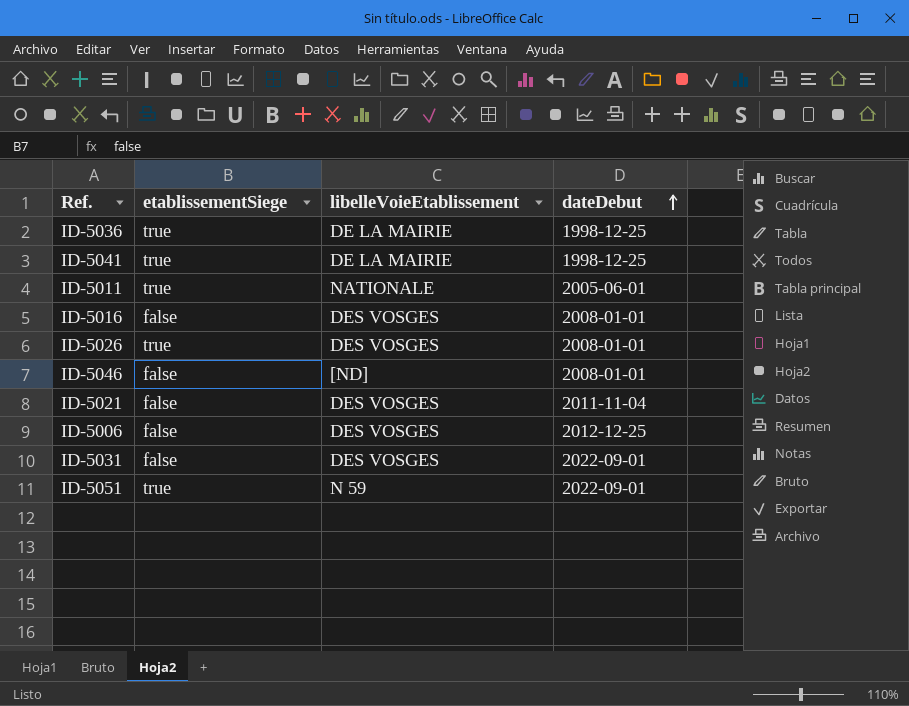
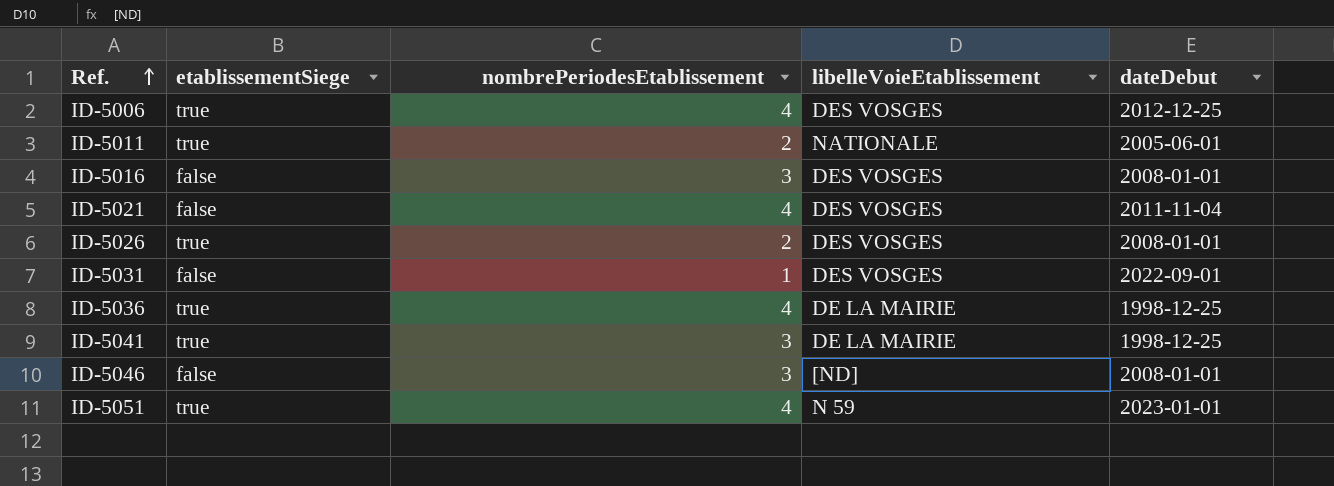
row order: dateDebut ascending -> Ref. ascending
column nombrePeriodesEtablissement | position: none -> 3
ID-5006 | etablissementSiege: false -> true
ID-5051 | dateDebut: 2022-09-01 -> 2023-01-01

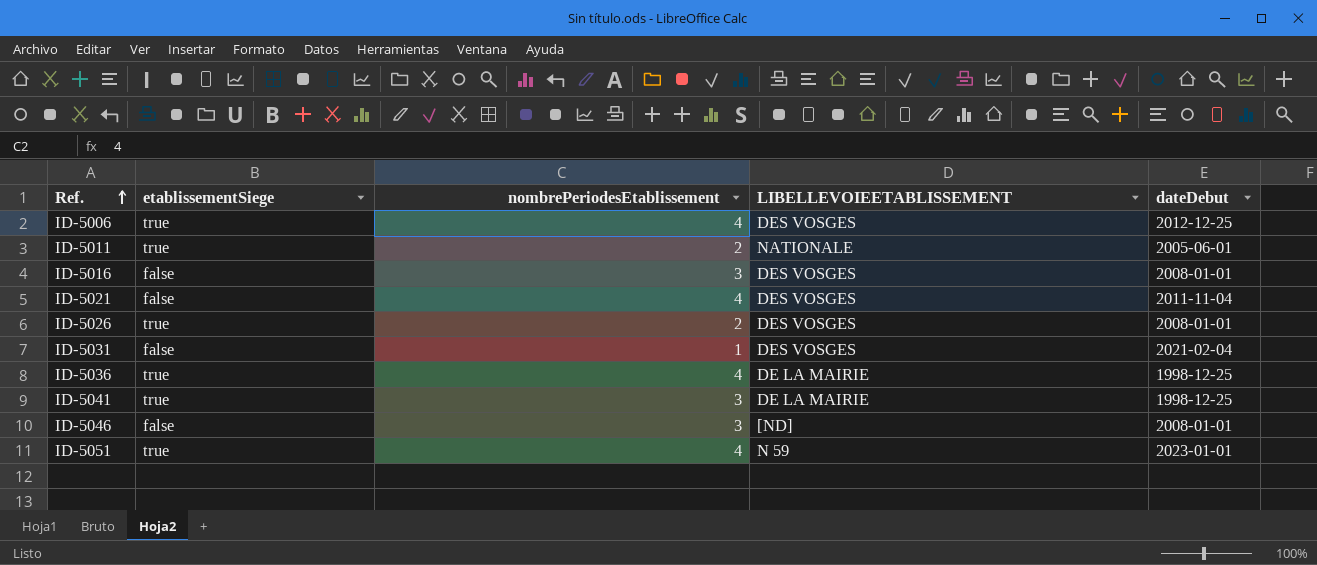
column name: libelleVoieEtablissement -> LIBELLEVOIEETABLISSEMENT
ID-5031 | dateDebut: 2022-09-01 -> 2021-02-04

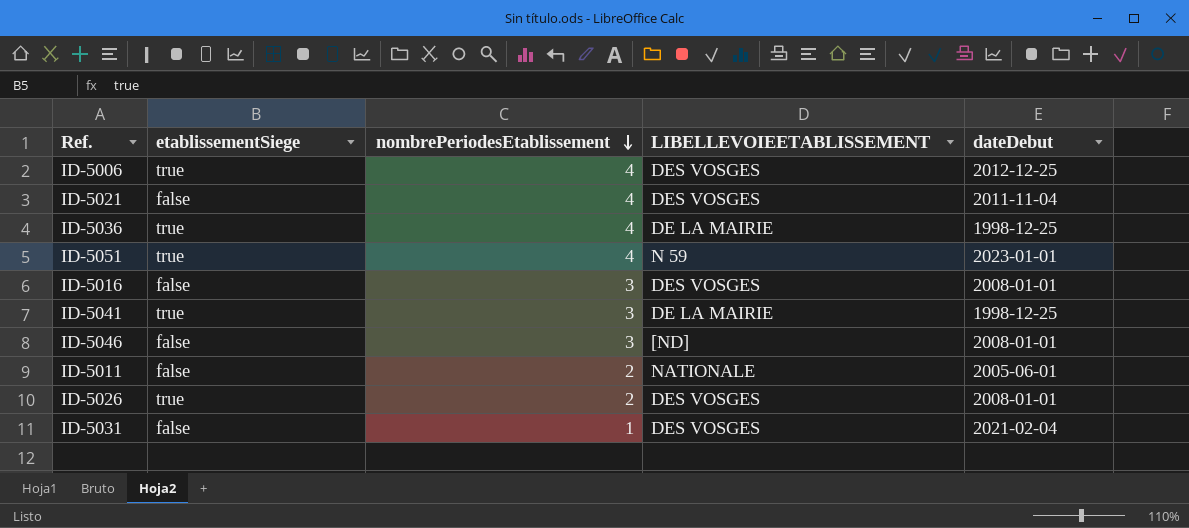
row order: Ref. ascending -> nombrePeriodesEtablissement descending
ID-5011 | etablissementSiege: true -> false

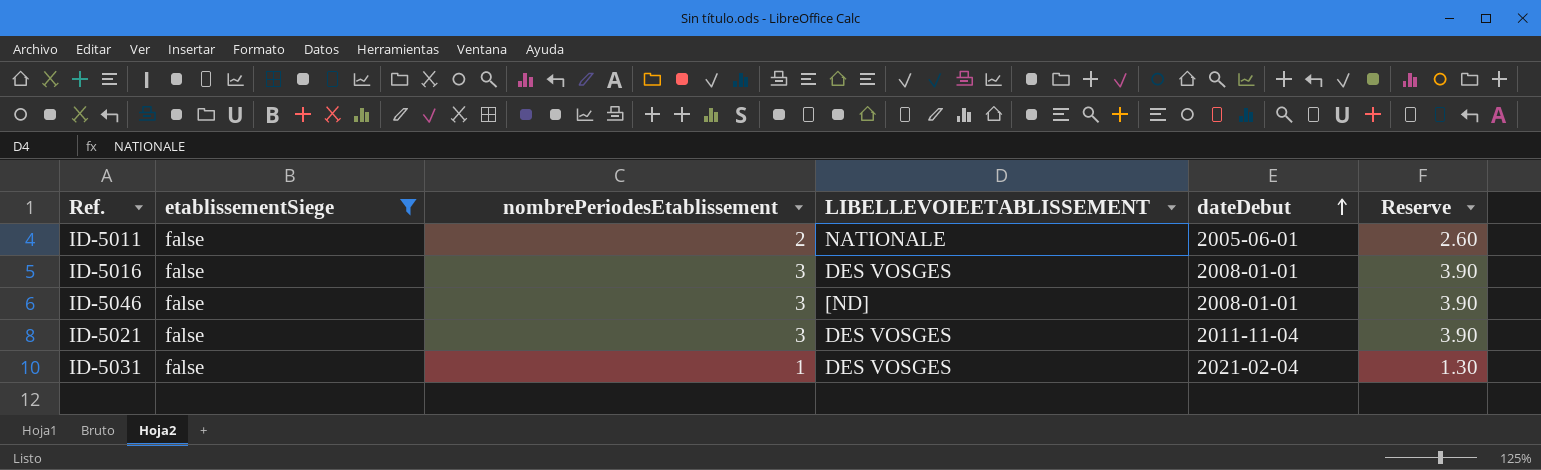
filter: none -> etablissementSiege = false
row order: nombrePeriodesEtablissement descending -> dateDebut ascending
column Reserve | formula: none -> [nombrePeriodesEtablissement] * 1.3
ID-5021 | nombrePeriodesEtablissement: 4 -> 3

